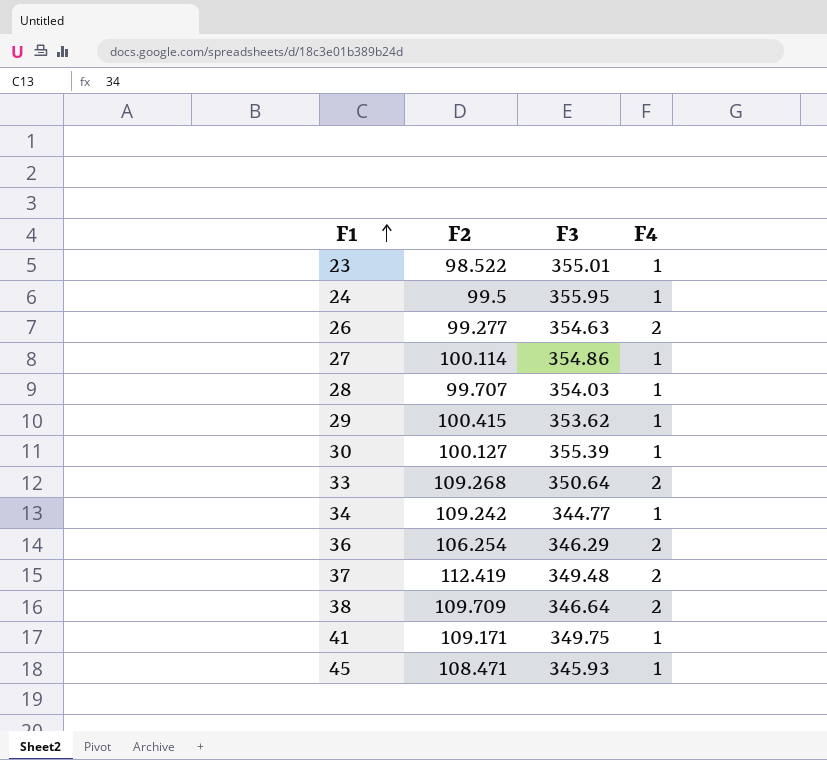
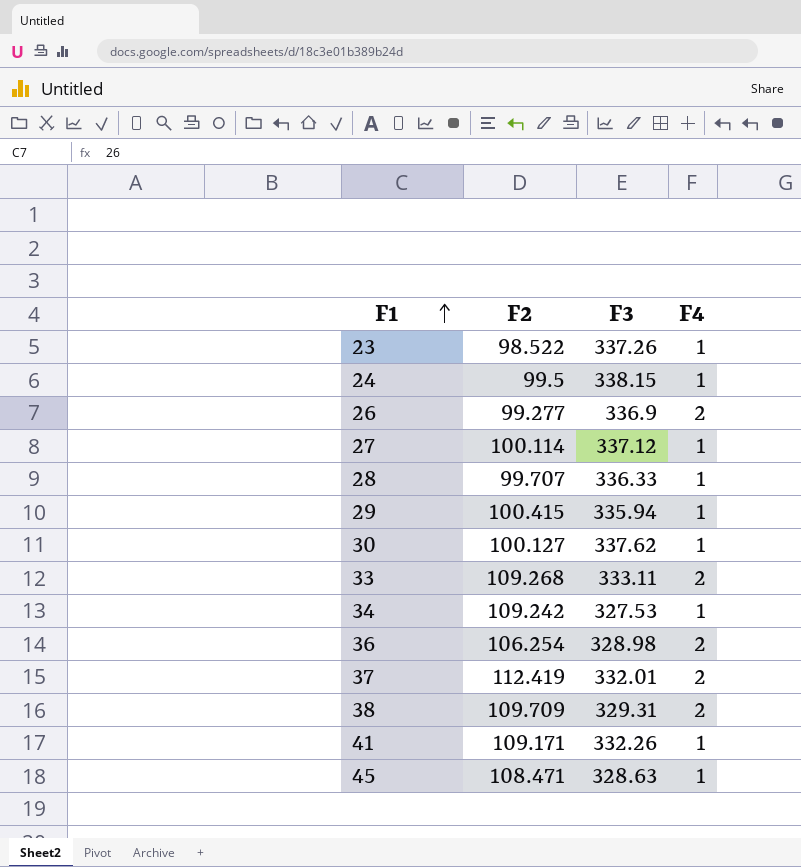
23 | F3: 355.01 -> 337.26
24 | F3: 355.95 -> 338.15
26 | F3: 354.63 -> 336.9
27 | F3: 354.86 -> 337.12
28 | F3: 354.03 -> 336.33
29 | F3: 353.62 -> 335.94
30 | F3: 355.39 -> 337.62
33 | F3: 350.64 -> 333.11
34 | F3: 344.77 -> 327.53
36 | F3: 346.29 -> 328.98
37 | F3: 349.48 -> 332.01
38 | F3: 346.64 -> 329.31
41 | F3: 349.75 -> 332.26
45 | F3: 345.93 -> 328.63

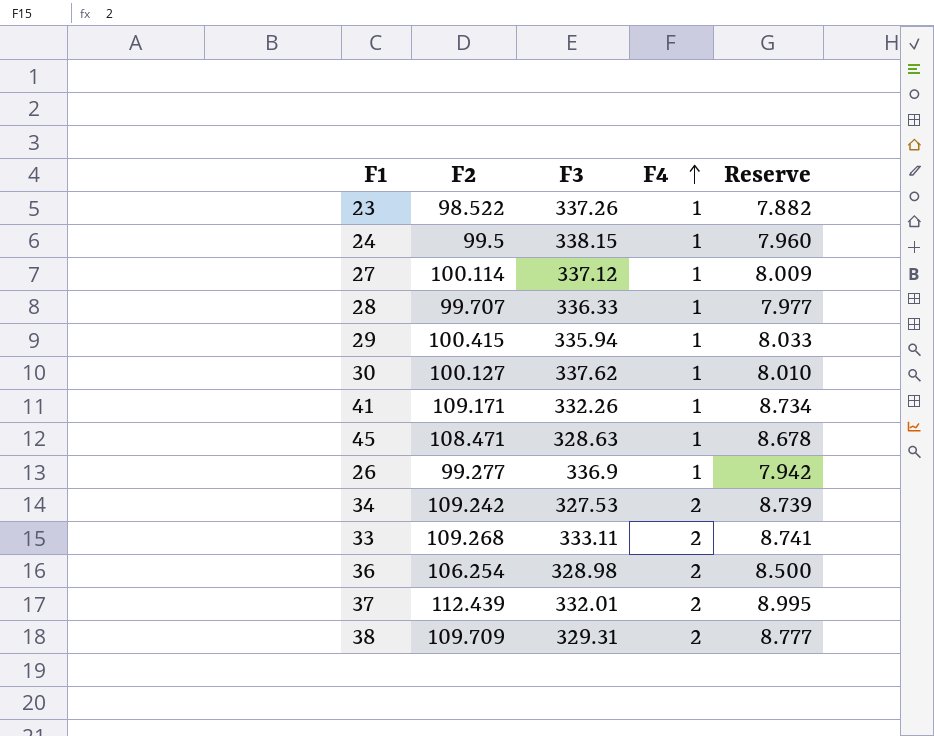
row order: F1 ascending -> F4 ascending
column Reserve | formula: none -> [F2] * 0.08
26 | F4: 2 -> 1
34 | F4: 1 -> 2
37 | F2: 112.419 -> 112.439

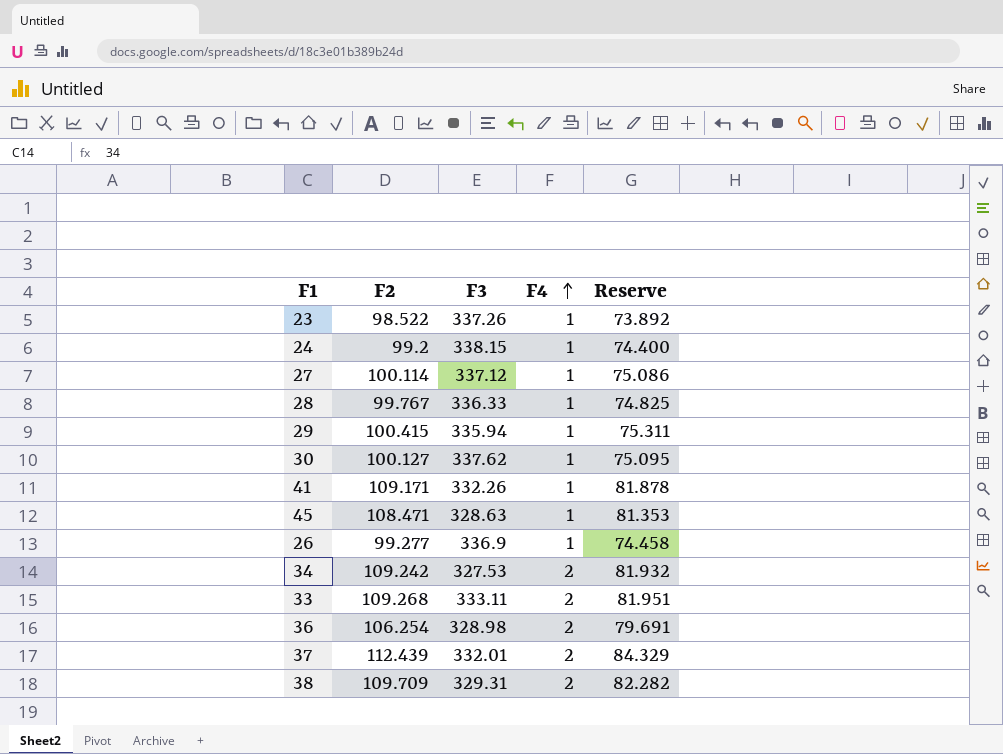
column Reserve | formula: [F2] * 0.08 -> [F2] * 0.75
24 | F2: 99.5 -> 99.2
28 | F2: 99.707 -> 99.767

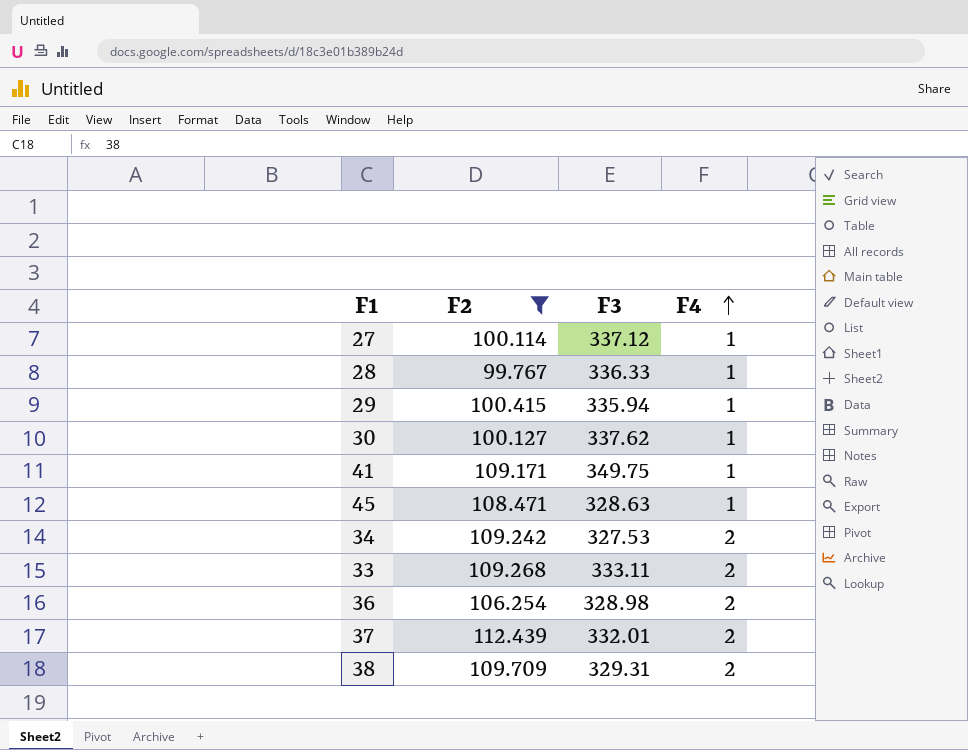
filter: none -> F2 >= 99.767
column Reserve | formula: [F2] * 0.75 -> none
41 | F3: 332.26 -> 349.75

